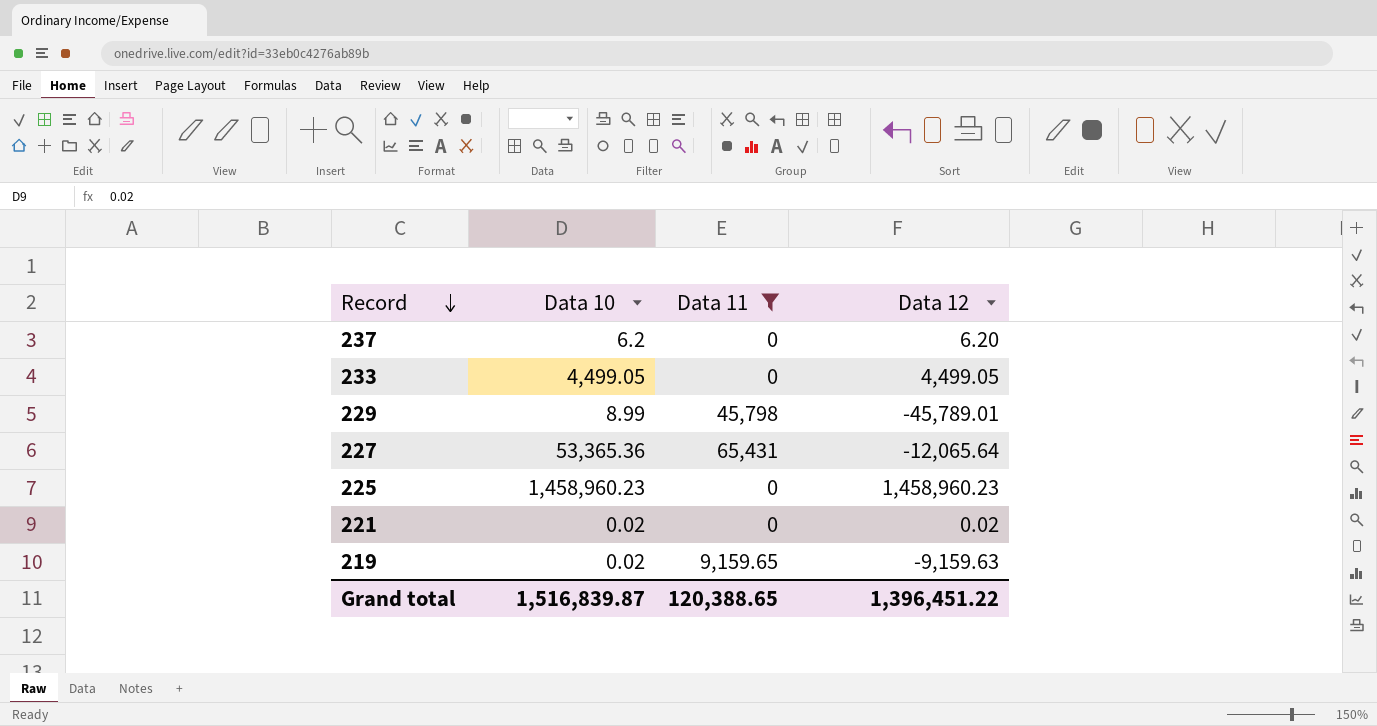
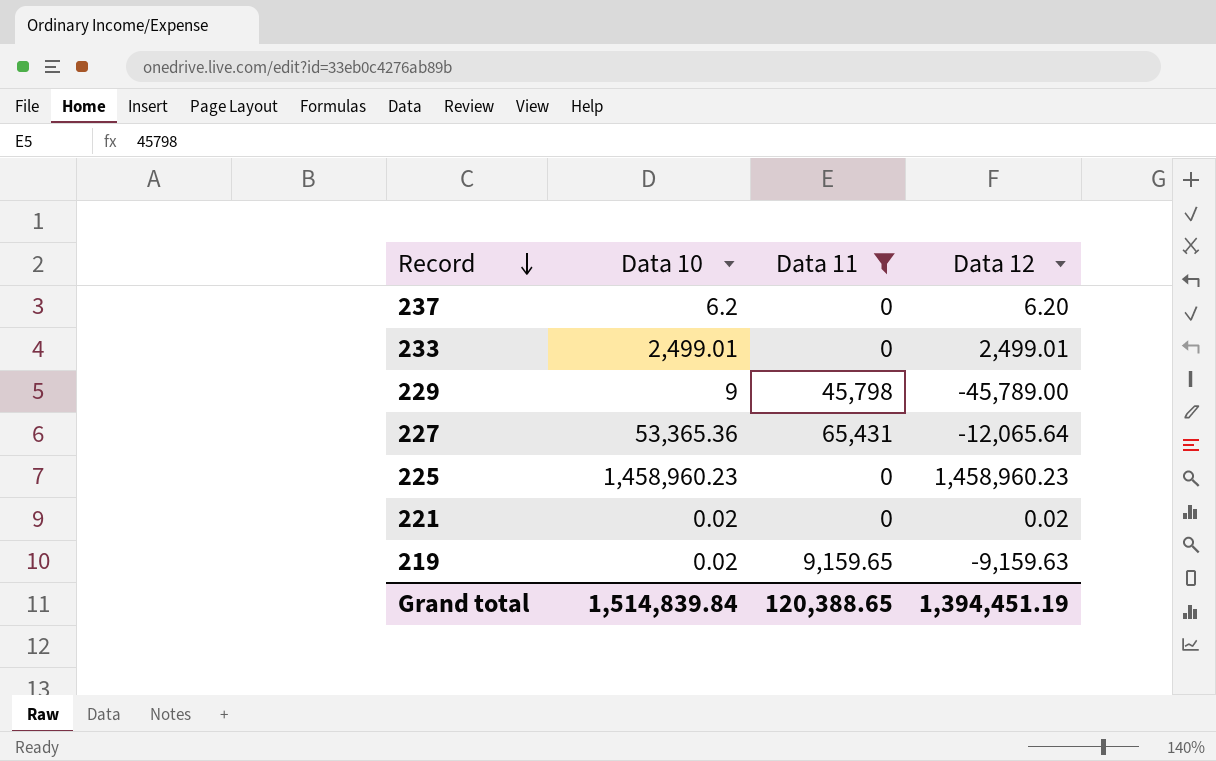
233 | Data 10: 4,499.05 -> 2,499.01
233 | Data 12: 4,499.05 -> 2,499.01
229 | Data 10: 8.99 -> 9
229 | Data 12: -45,789.01 -> -45,789.00
Grand total | Data 10: 1,516,839.87 -> 1,514,839.84
Grand total | Data 12: 1,396,451.22 -> 1,394,451.19

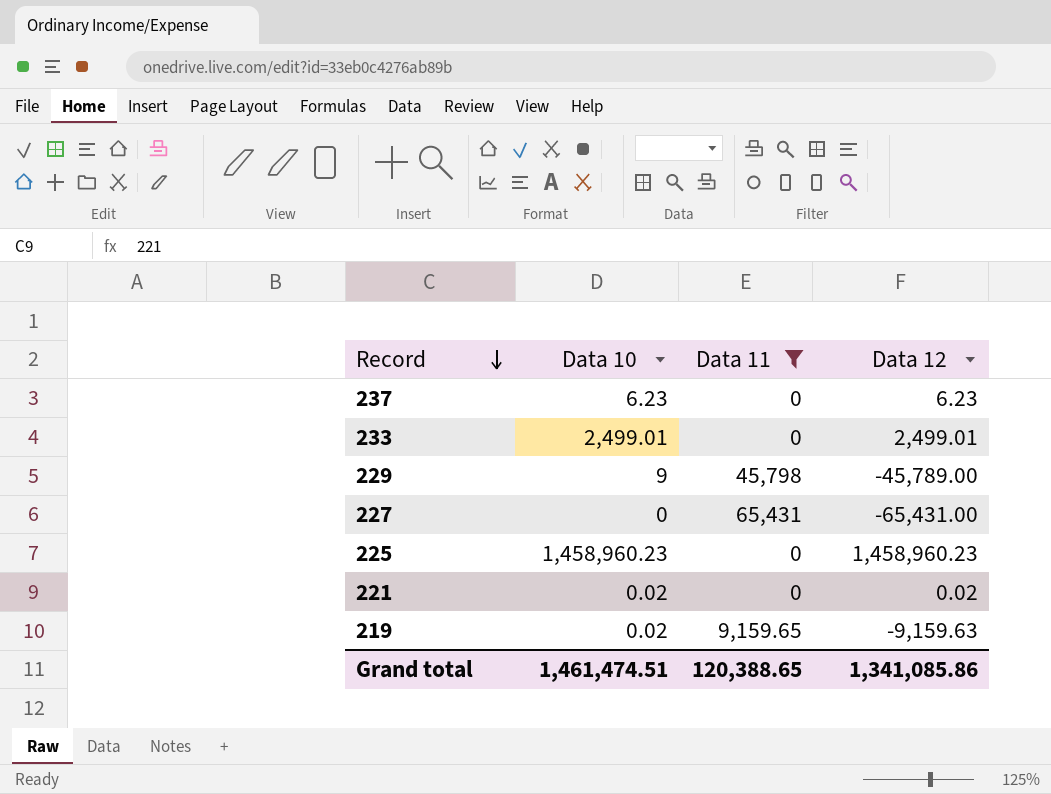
237 | Data 10: 6.2 -> 6.23
237 | Data 12: 6.20 -> 6.23
227 | Data 10: 53,365.36 -> 0
227 | Data 12: -12,065.64 -> -65,431.00
Grand total | Data 10: 1,514,839.84 -> 1,461,474.51
Grand total | Data 12: 1,394,451.19 -> 1,341,085.86

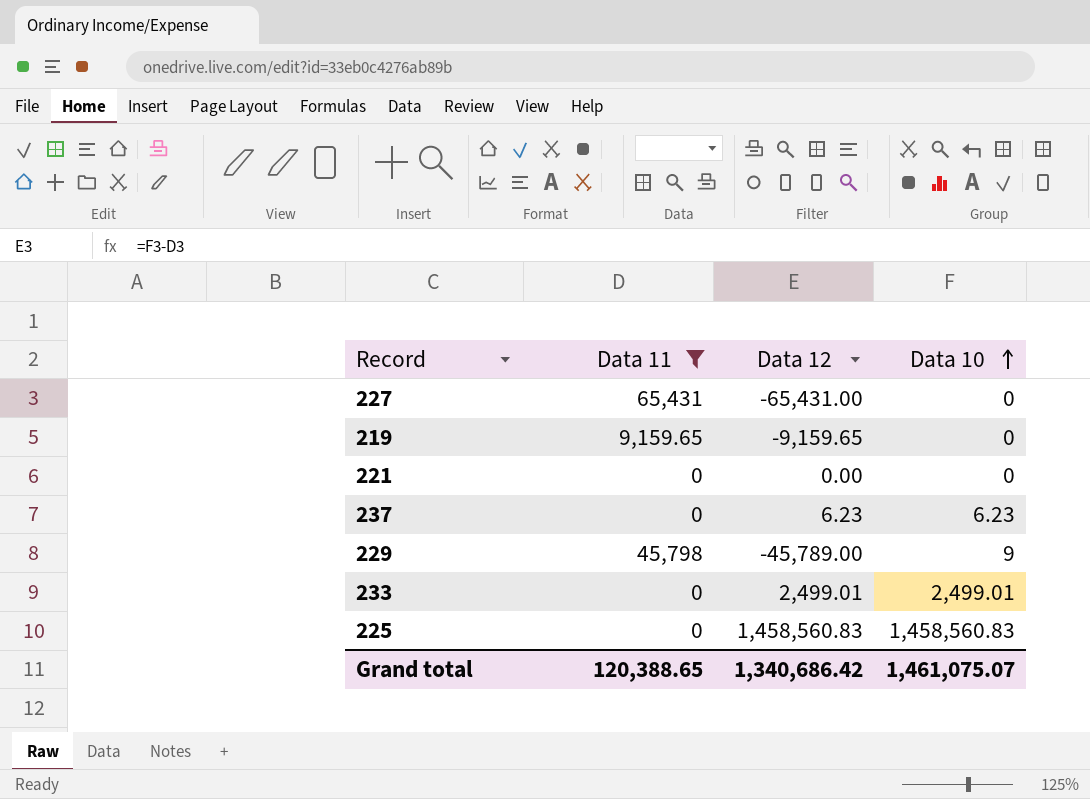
row order: Record descending -> Data 10 ascending
column Data 10 | position: 2 -> 4
219 | Data 12: -9,159.63 -> -9,159.65
219 | Data 10: 0.02 -> 0
221 | Data 12: 0.02 -> 0.00
221 | Data 10: 0.02 -> 0
225 | Data 12: 1,458,960.23 -> 1,458,560.83
225 | Data 10: 1,458,960.23 -> 1,458,560.83
Grand total | Data 12: 1,341,085.86 -> 1,340,686.42
Grand total | Data 10: 1,461,474.51 -> 1,461,075.07

